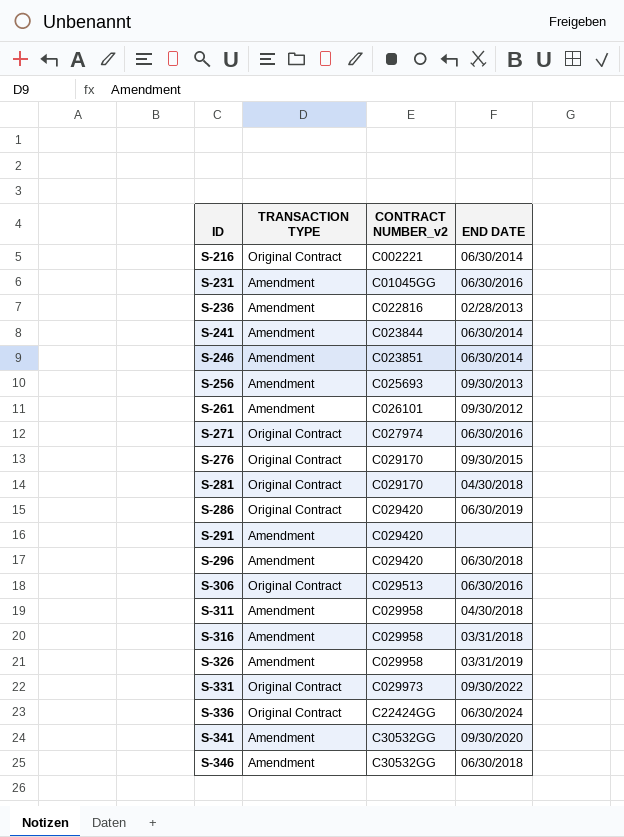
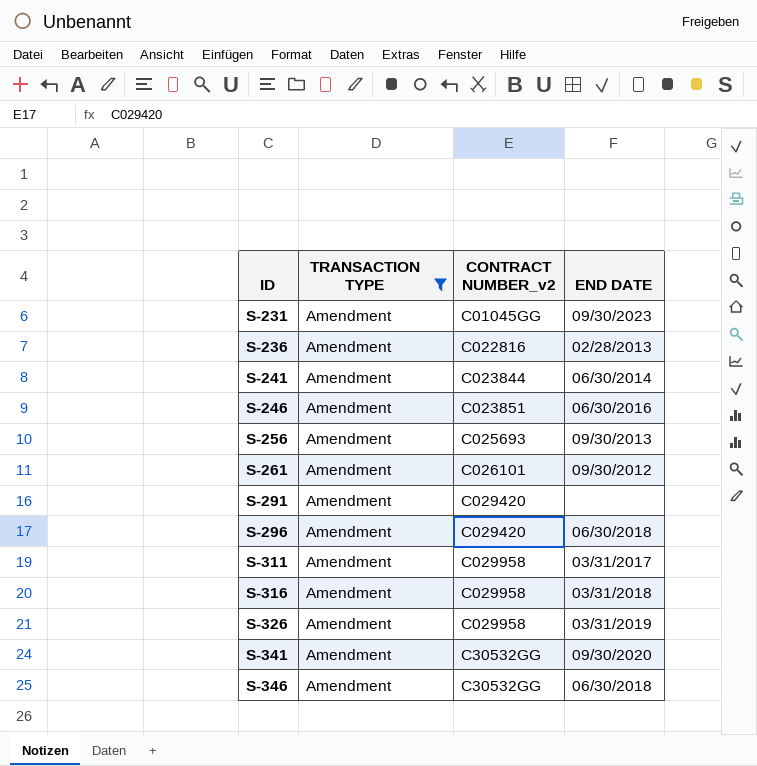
filter: none -> TRANSACTION TYPE = Amendment
S-231 | END DATE: 06/30/2016 -> 09/30/2023
S-246 | END DATE: 06/30/2014 -> 06/30/2016
S-311 | END DATE: 04/30/2018 -> 03/31/2017

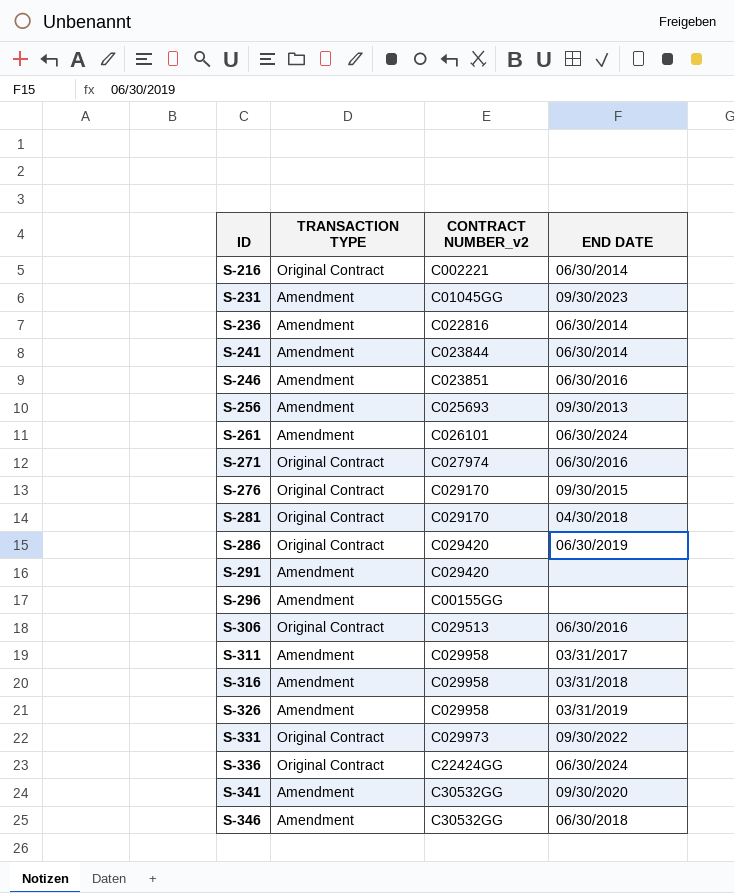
filter: TRANSACTION TYPE = Amendment -> none
S-236 | END DATE: 02/28/2013 -> 06/30/2014
S-261 | END DATE: 09/30/2012 -> 06/30/2024
S-296 | CONTRACT NUMBER_v2: C029420 -> C00155GG
S-296 | END DATE: 06/30/2018 -> none

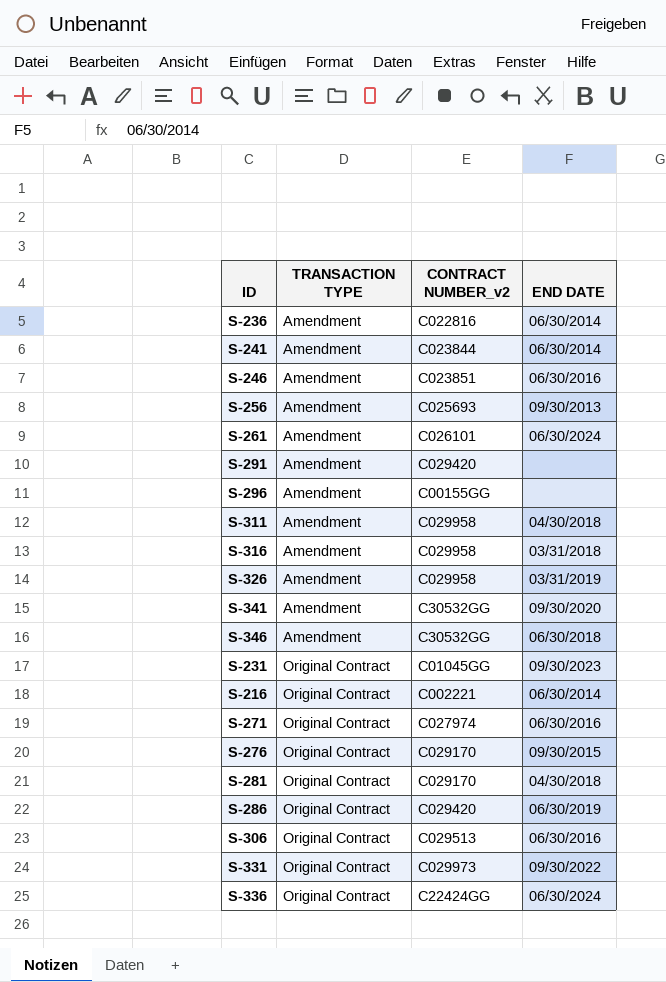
row order: ID ascending -> TRANSACTION TYPE ascending
S-311 | END DATE: 03/31/2017 -> 04/30/2018
S-231 | TRANSACTION TYPE: Amendment -> Original Contract

